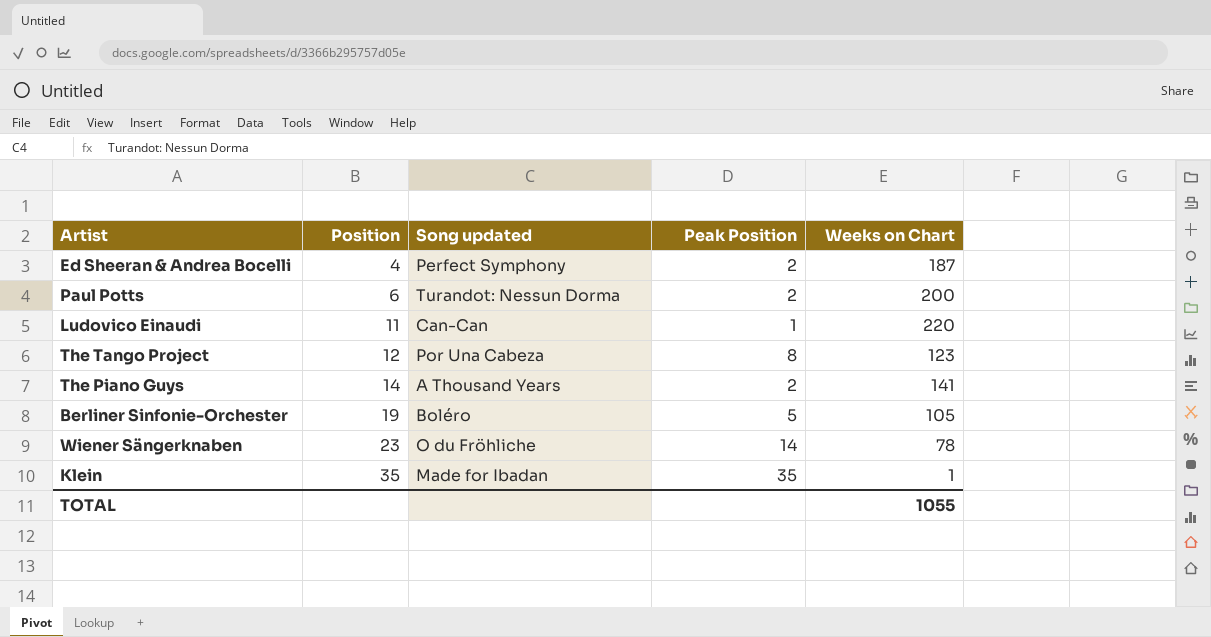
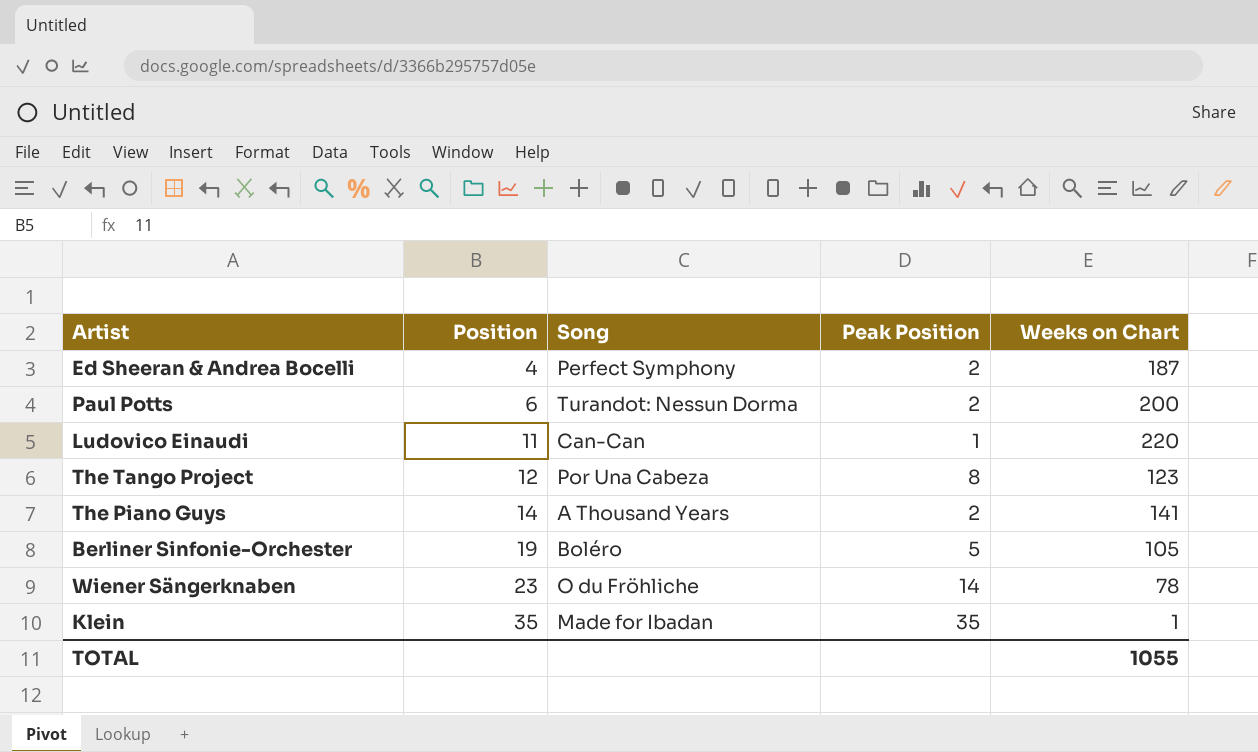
column name: Song updated -> Song

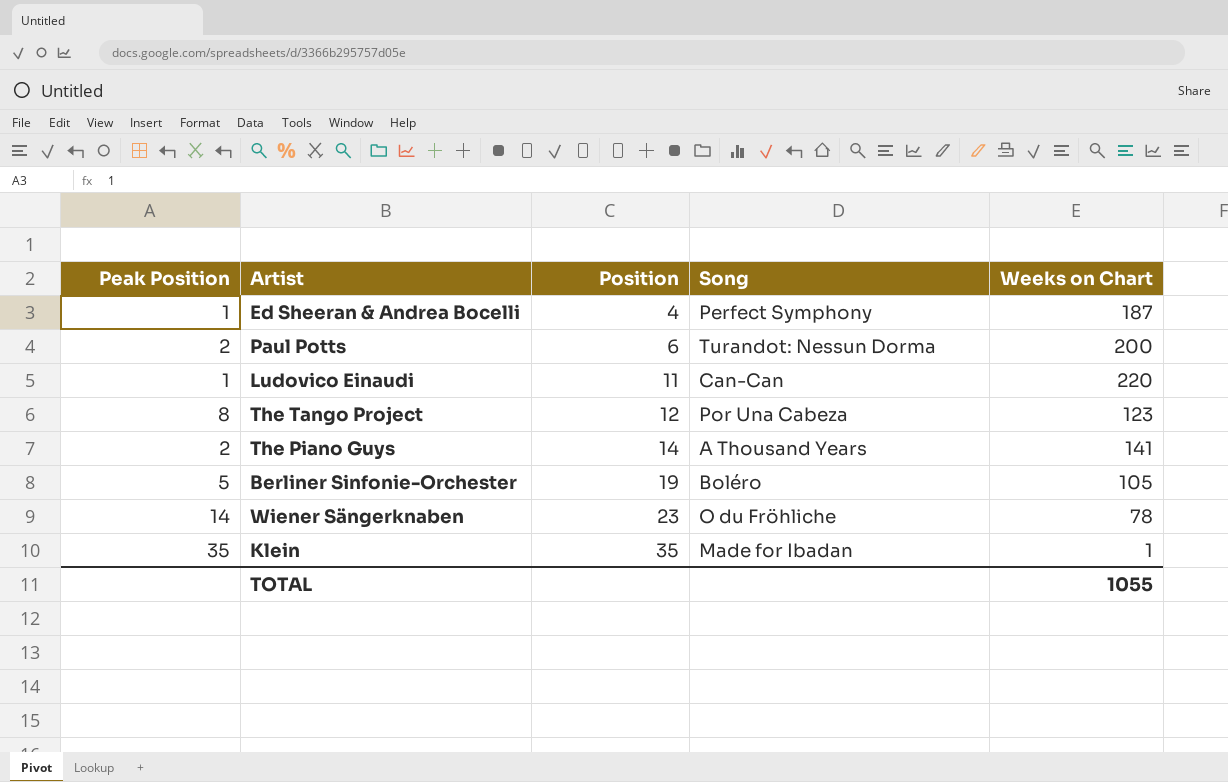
column Peak Position | position: 4 -> 1
Ed Sheeran & Andrea Bocelli | Peak Position: 2 -> 1

